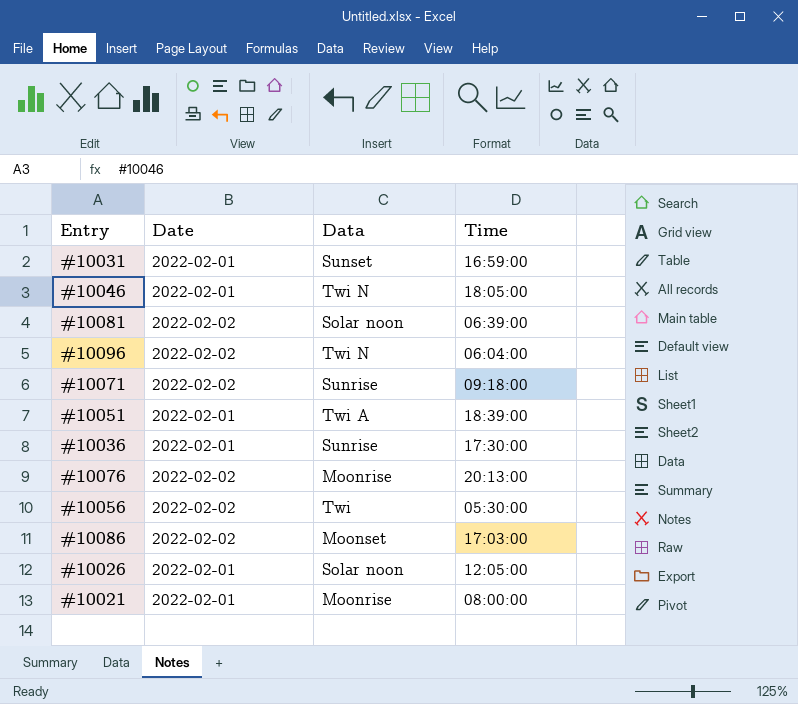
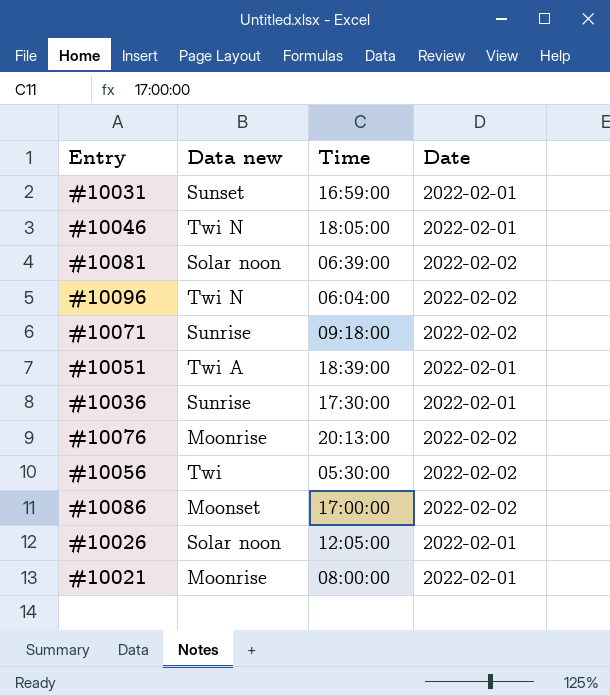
column name: Data -> Data new
column Date | position: 2 -> 4
#10086 | Time: 17:03:00 -> 17:00:00

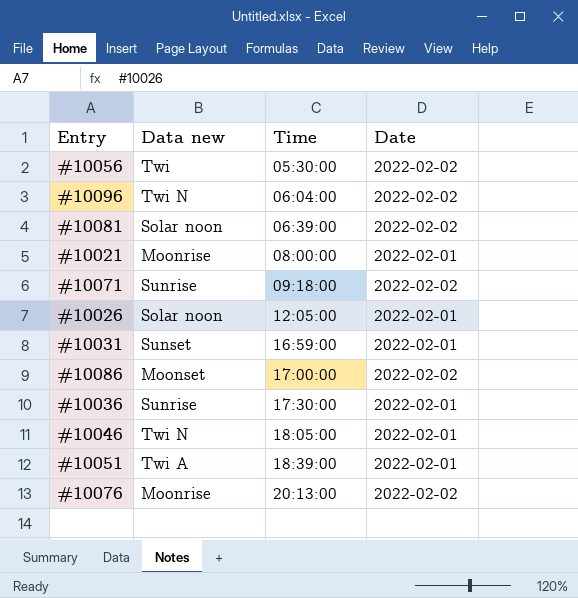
row order: none -> Time ascending

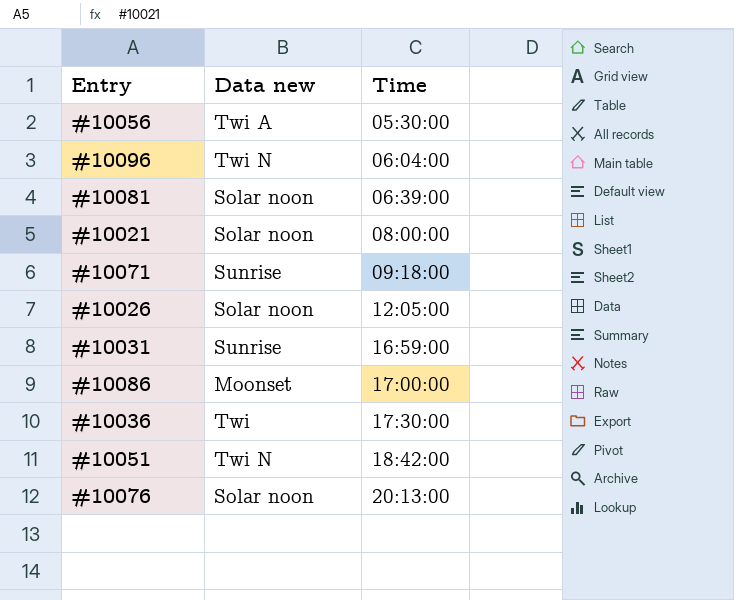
column Date | position: 4 -> none
row #10046: Twi N | 18:05:00 | 2022-02-01 -> none
#10056 | Data new: Twi -> Twi A
#10021 | Data new: Moonrise -> Solar noon
#10031 | Data new: Sunset -> Sunrise
#10036 | Data new: Sunrise -> Twi
#10051 | Data new: Twi A -> Twi N
#10051 | Time: 18:39:00 -> 18:42:00
#10076 | Data new: Moonrise -> Solar noon

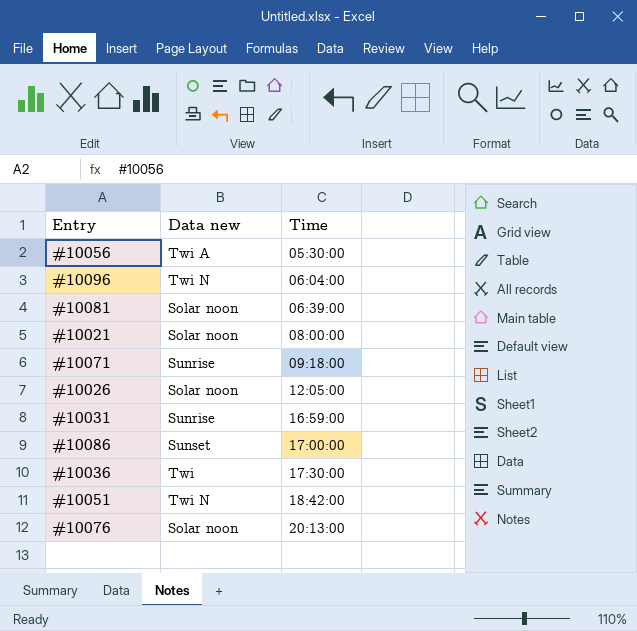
#10086 | Data new: Moonset -> Sunset

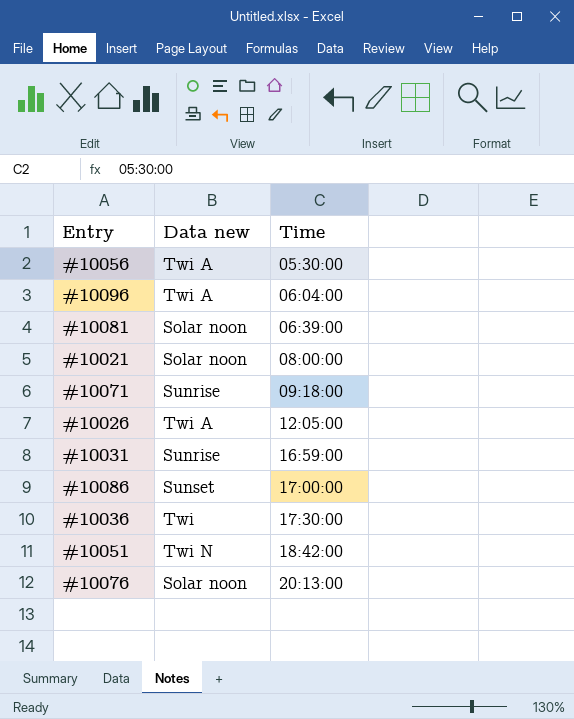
#10096 | Data new: Twi N -> Twi A
#10026 | Data new: Solar noon -> Twi A

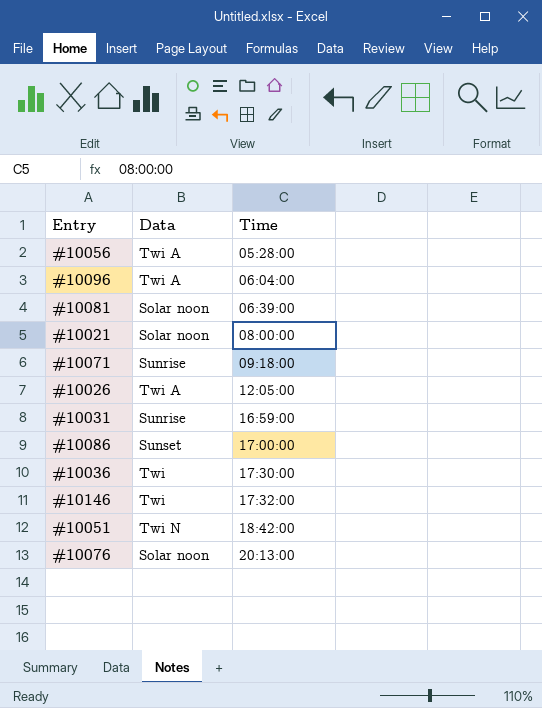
column name: Data new -> Data
#10056 | Time: 05:30:00 -> 05:28:00
row #10146: none -> Twi | 17:32:00

